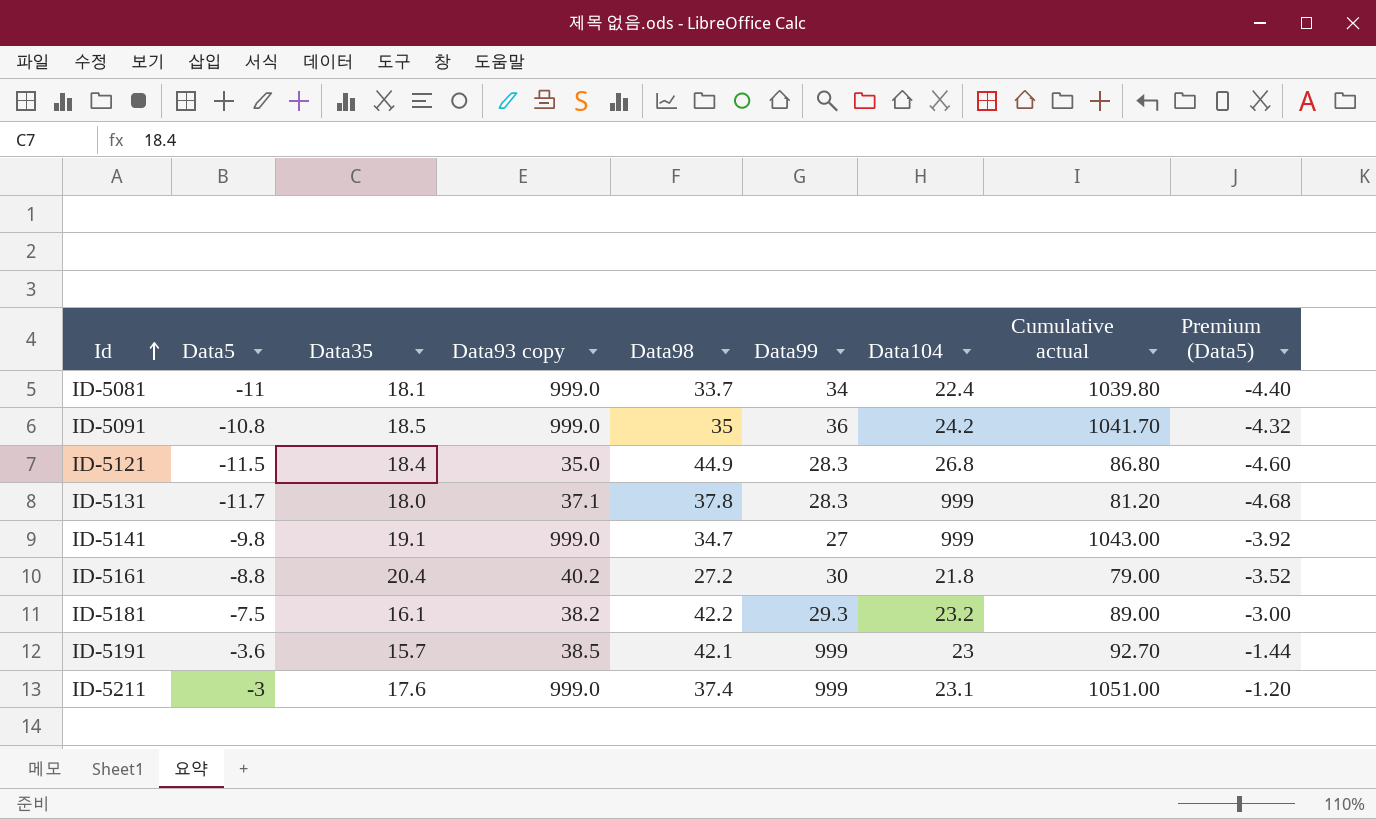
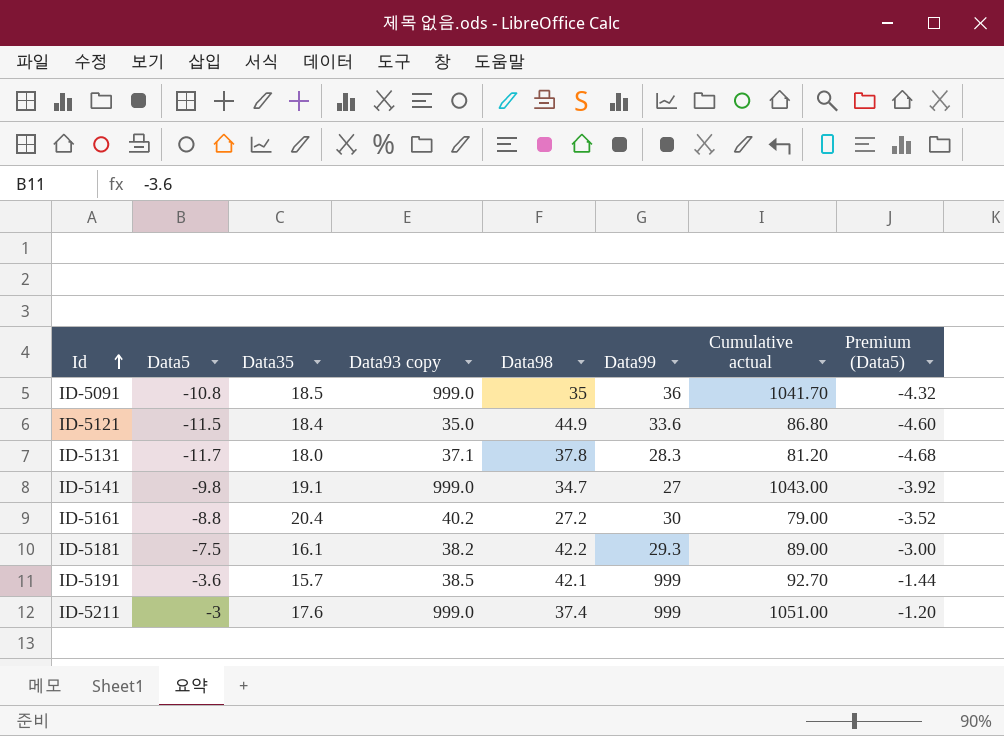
column Data104 | position: 7 -> none
row ID-5081: -11 | 18.1 | 999.0 | 33.7 | 34 | 22.4 | 1039.80 | -4.40 -> none
ID-5121 | Data99: 28.3 -> 33.6

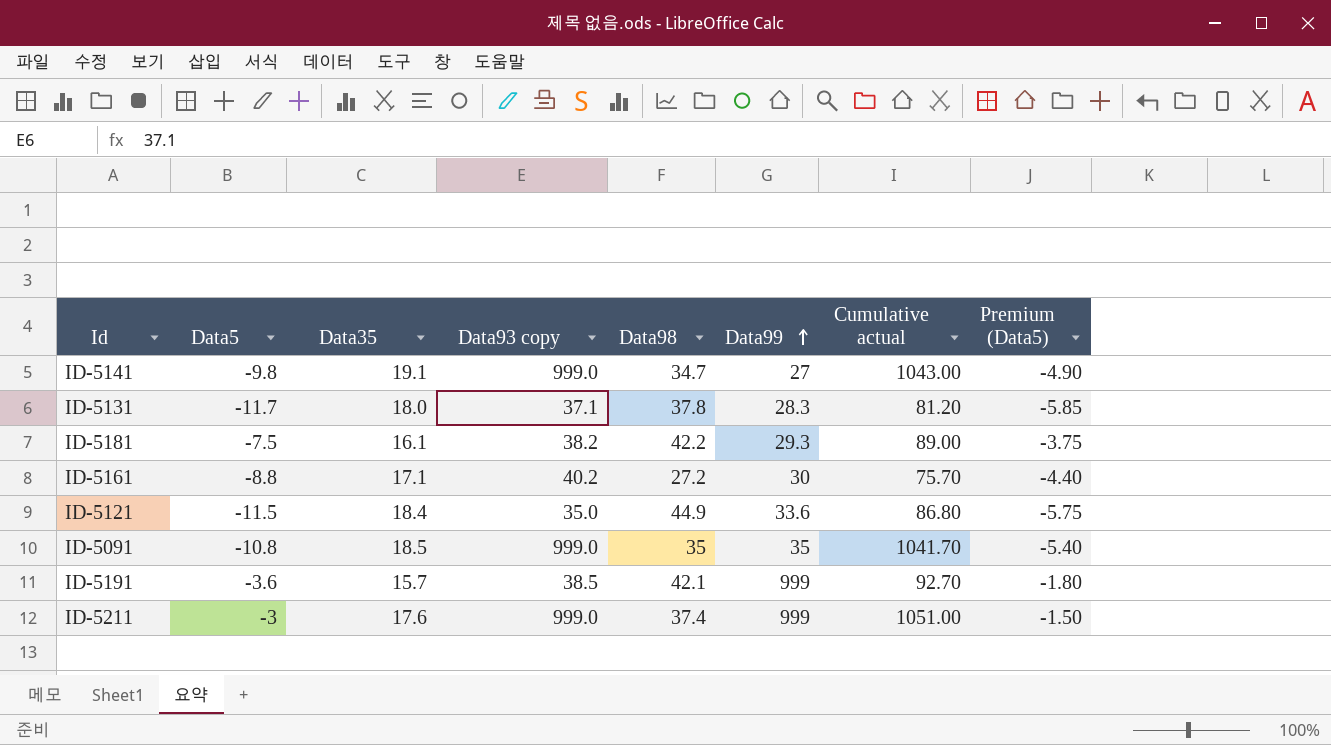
row order: Id ascending -> Data99 ascending
column Premium (Data5) | formula: [Data5] * 0.4 -> [Data5] * 0.5
ID-5161 | Data35: 20.4 -> 17.1
ID-5161 | Cumulative actual: 79.00 -> 75.70
ID-5091 | Data99: 36 -> 35

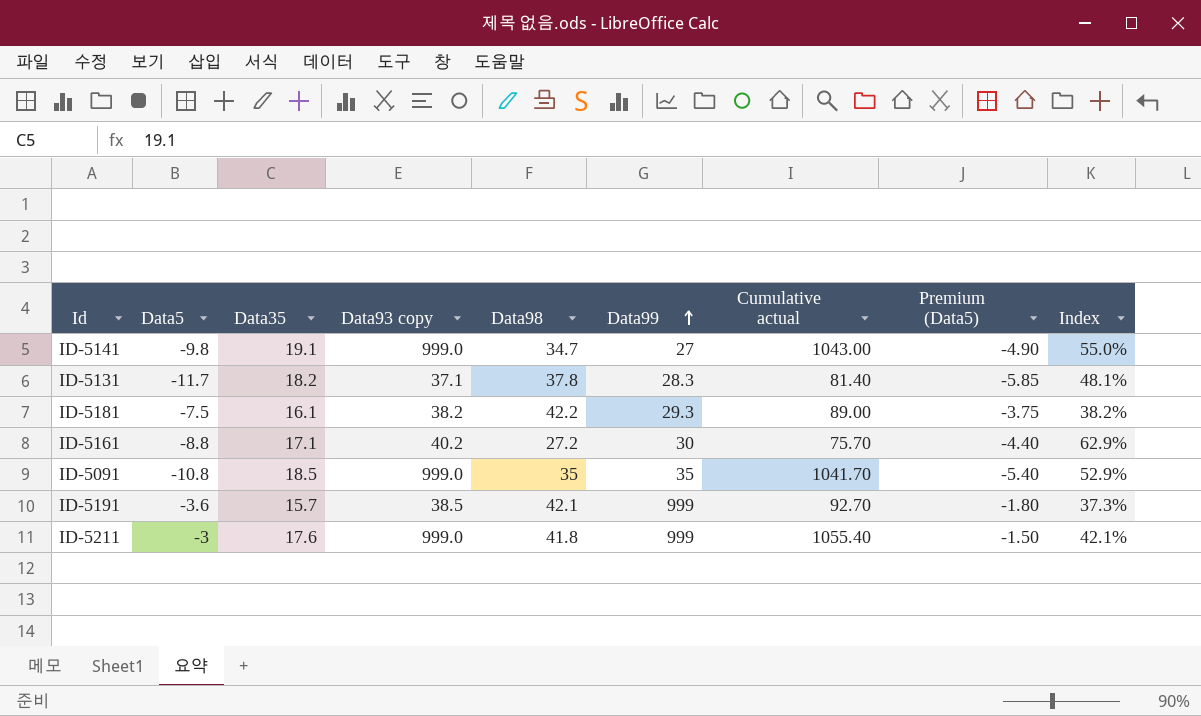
column Index | formula: none -> [Data35] / [Data98]
row ID-5121: -11.5 | 18.4 | 35.0 | 44.9 | 33.6 | 86.80 | -5.75 -> none
ID-5131 | Data35: 18.0 -> 18.2
ID-5131 | Cumulative actual: 81.20 -> 81.40
ID-5211 | Data98: 37.4 -> 41.8
ID-5211 | Cumulative actual: 1051.00 -> 1055.40

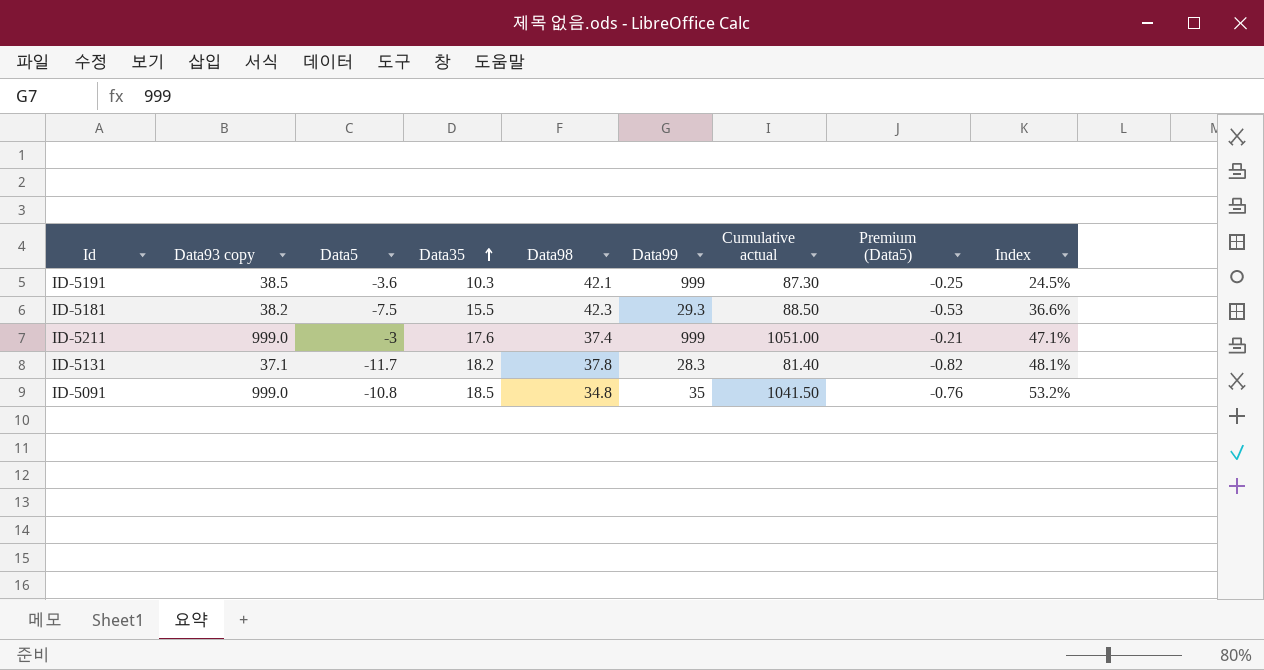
row order: Data99 ascending -> Data35 ascending
column Data93 copy | position: 4 -> 2
column Premium (Data5) | formula: [Data5] * 0.5 -> [Data5] * 0.07
row ID-5141: -9.8 | 19.1 | 999.0 | 34.7 | 27 | 1043.00 | -4.90 | 55.0% -> none
row ID-5161: -8.8 | 17.1 | 40.2 | 27.2 | 30 | 75.70 | -4.40 | 62.9% -> none
ID-5191 | Data35: 15.7 -> 10.3
ID-5191 | Cumulative actual: 92.70 -> 87.30
ID-5191 | Index: 37.3% -> 24.5%
ID-5181 | Data35: 16.1 -> 15.5
ID-5181 | Data98: 42.2 -> 42.3
ID-5181 | Cumulative actual: 89.00 -> 88.50
ID-5181 | Index: 38.2% -> 36.6%
ID-5211 | Data98: 41.8 -> 37.4
ID-5211 | Cumulative actual: 1055.40 -> 1051.00
ID-5211 | Index: 42.1% -> 47.1%
ID-5091 | Data98: 35 -> 34.8
ID-5091 | Cumulative actual: 1041.70 -> 1041.50
ID-5091 | Index: 52.9% -> 53.2%

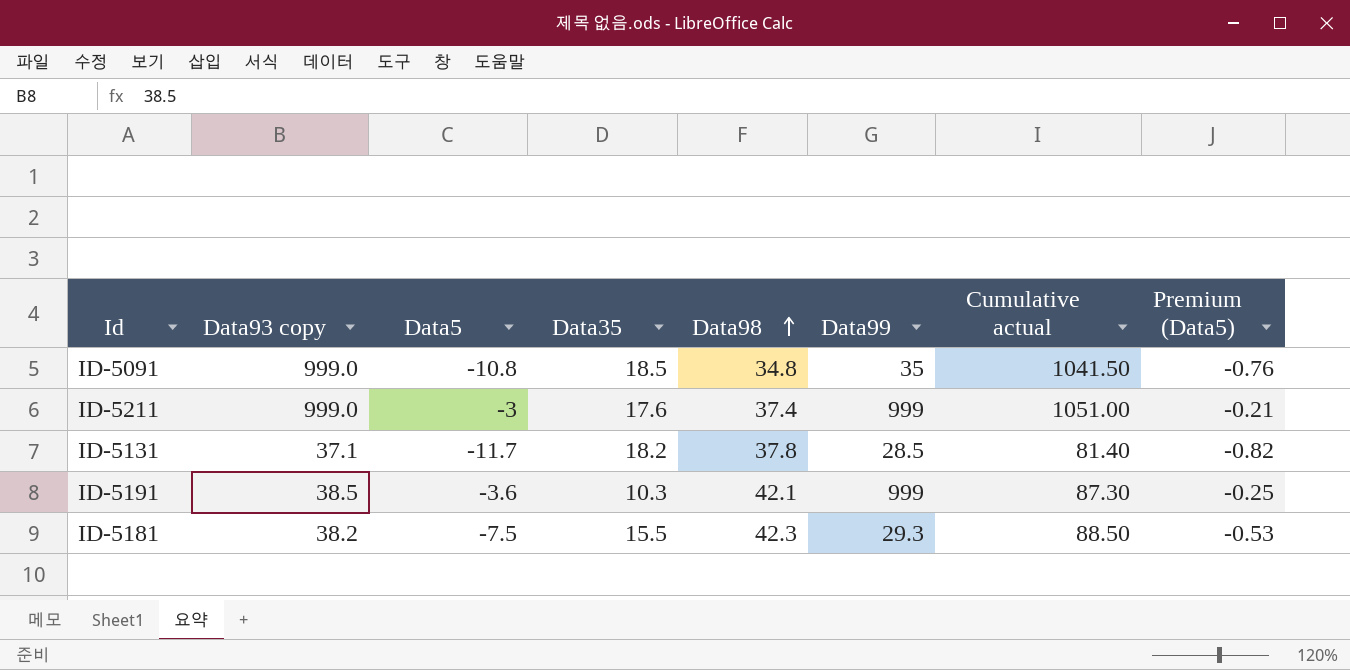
row order: Data35 ascending -> Data98 ascending
column Index | formula: [Data35] / [Data98] -> none
ID-5131 | Data99: 28.3 -> 28.5

